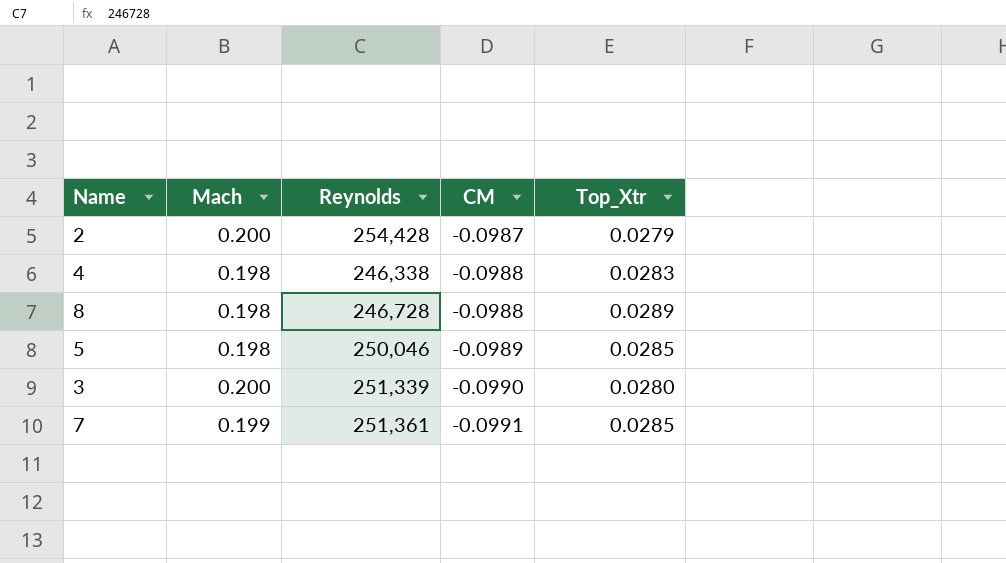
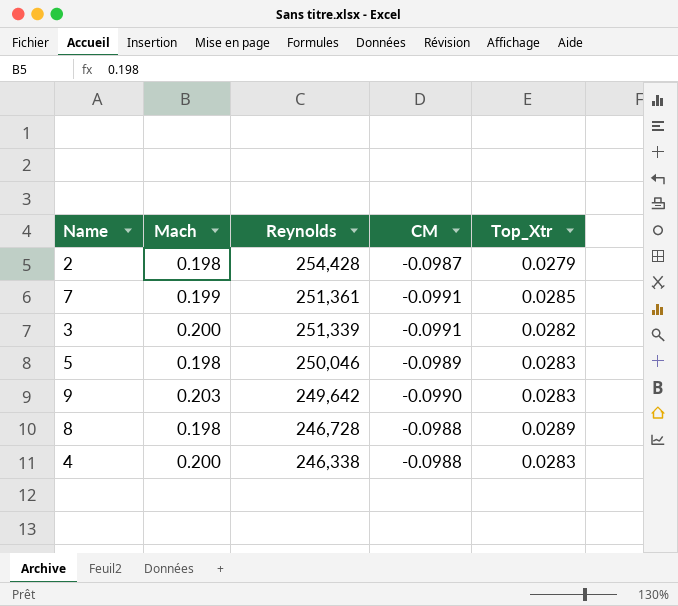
row order: CM descending -> Reynolds descending
2 | Mach: 0.200 -> 0.198
3 | CM: -0.0990 -> -0.0991
3 | Top_Xtr: 0.0280 -> 0.0282
5 | Top_Xtr: 0.0285 -> 0.0283
row 9: none -> 0.203 | 249,642 | -0.0990 | 0.0283
4 | Mach: 0.198 -> 0.200

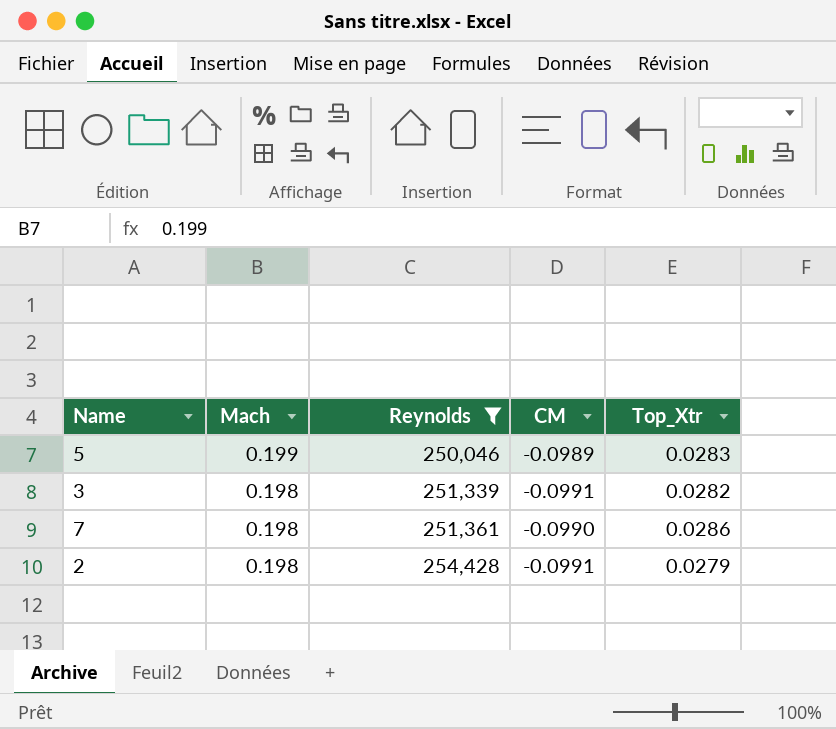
filter: none -> Reynolds >= 250,046
row order: Reynolds descending -> Mach descending
5 | Mach: 0.198 -> 0.199
3 | Mach: 0.200 -> 0.198
7 | Mach: 0.199 -> 0.198
7 | CM: -0.0991 -> -0.0990
7 | Top_Xtr: 0.0285 -> 0.0286
2 | CM: -0.0987 -> -0.0991

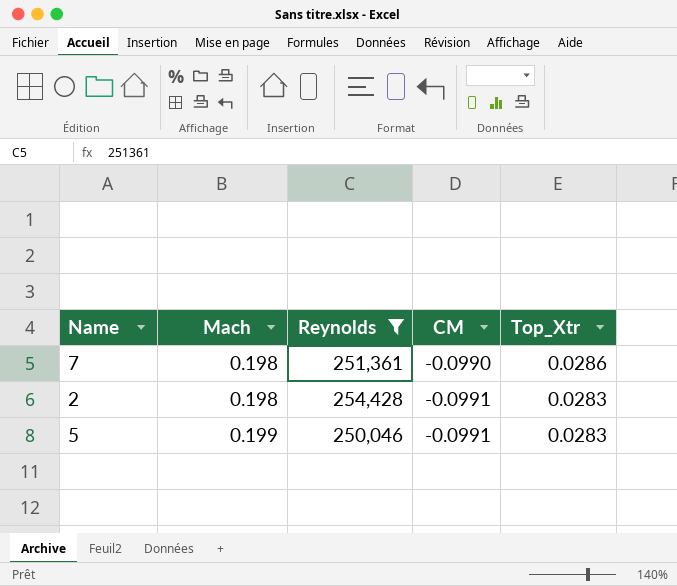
row order: Mach descending -> Mach ascending
row 3: 0.198 | 251,339 | -0.0991 | 0.0282 -> none
2 | Top_Xtr: 0.0279 -> 0.0283
5 | CM: -0.0989 -> -0.0991

